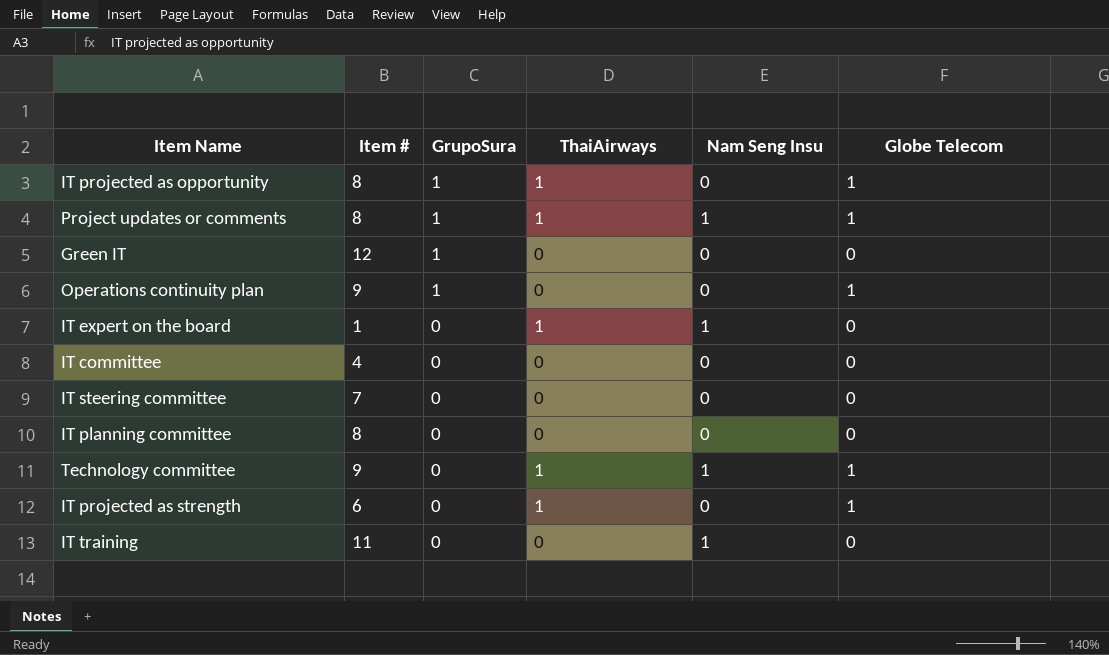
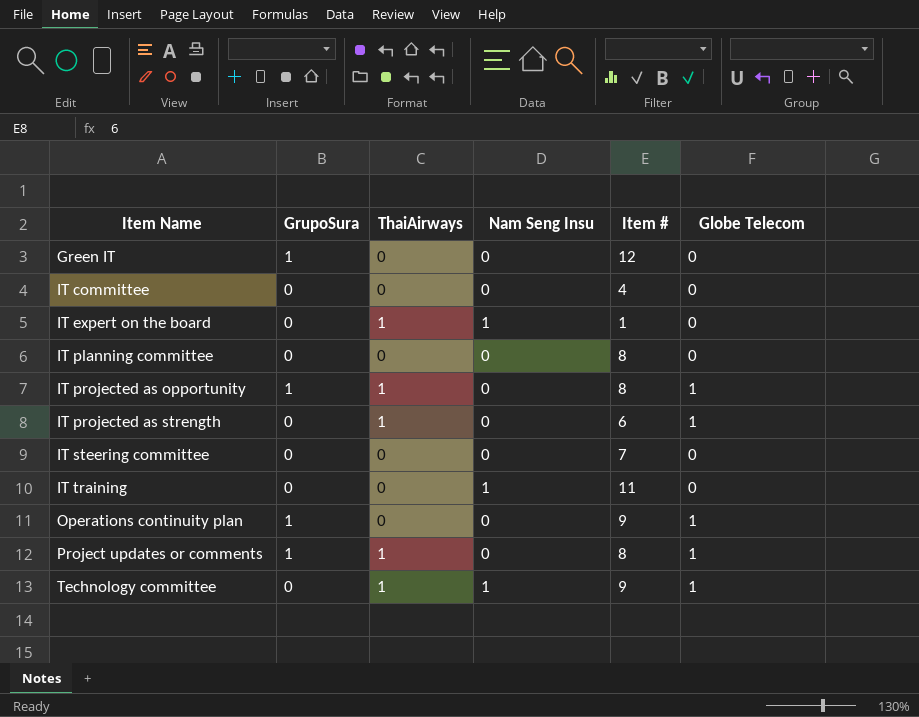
row order: GrupoSura descending -> Item Name ascending
column Item # | position: 2 -> 5
Project updates or comments | Nam Seng Insu: 1 -> 0

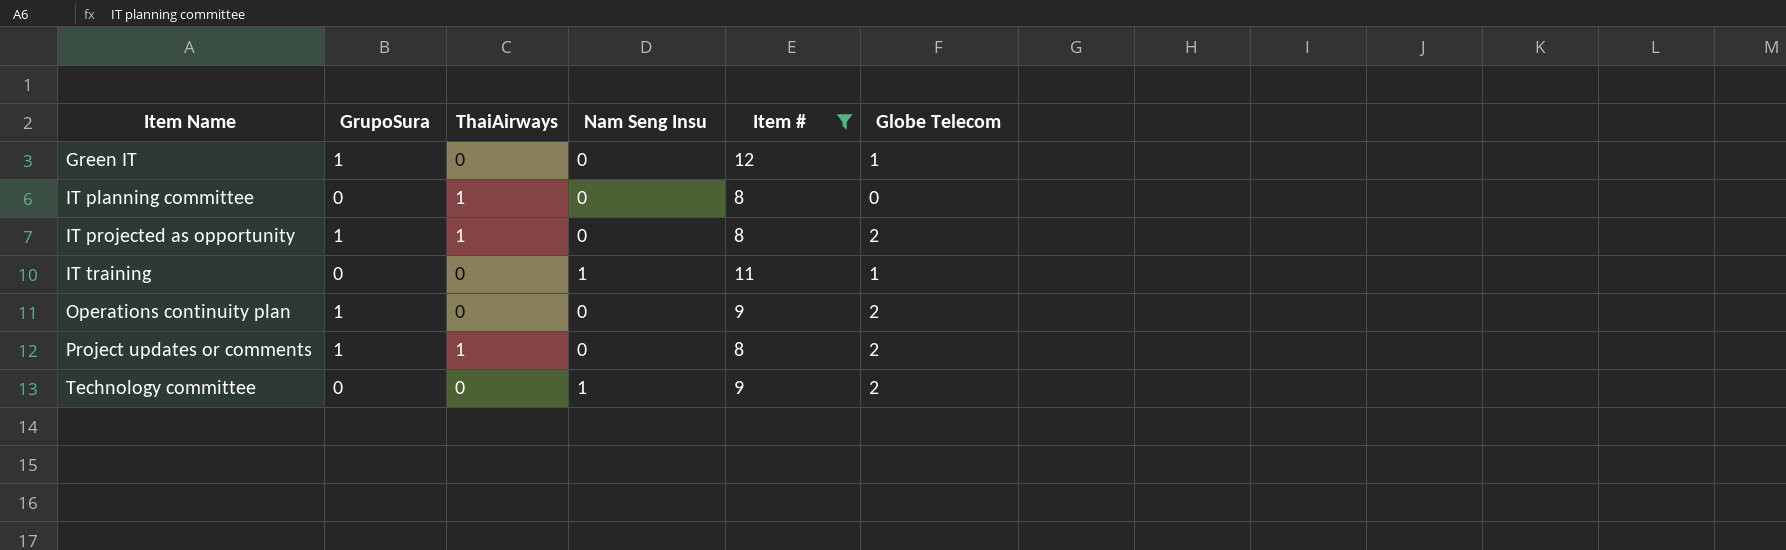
filter: none -> Item # >= 8
Green IT | Globe Telecom: 0 -> 1
IT planning committee | ThaiAirways: 0 -> 1
IT projected as opportunity | Globe Telecom: 1 -> 2
IT training | Globe Telecom: 0 -> 1
Operations continuity plan | Globe Telecom: 1 -> 2
Project updates or comments | Globe Telecom: 1 -> 2
Technology committee | ThaiAirways: 1 -> 0
Technology committee | Globe Telecom: 1 -> 2

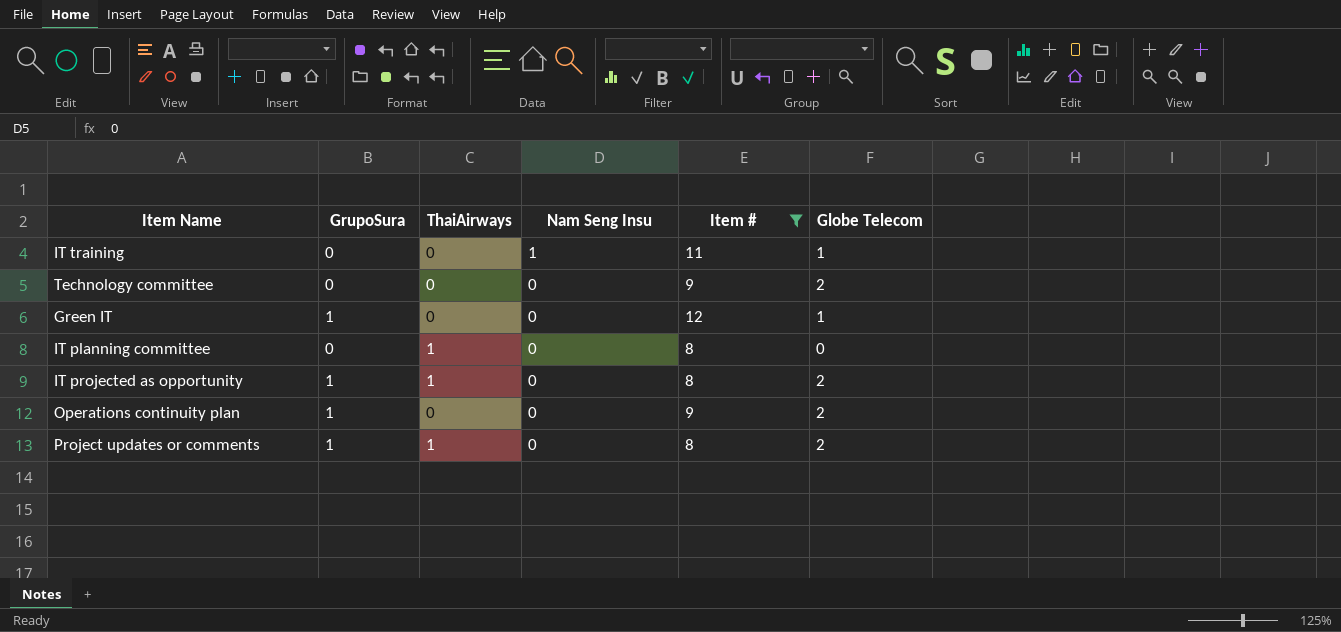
row order: Item Name ascending -> Nam Seng Insu descending
Technology committee | Nam Seng Insu: 1 -> 0

